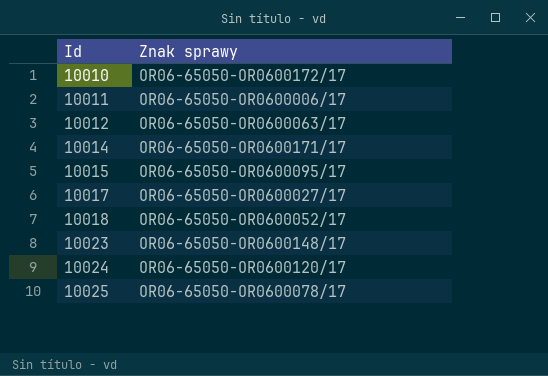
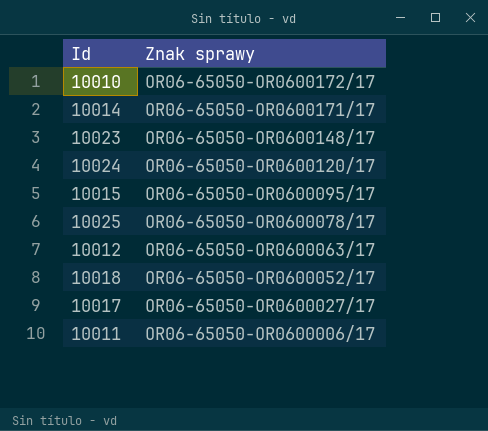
row order: Id ascending -> Znak sprawy descending

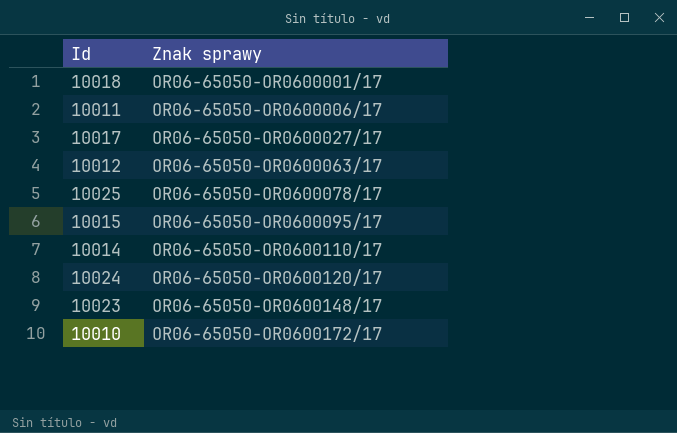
row order: Znak sprawy descending -> Znak sprawy ascending
10018 | Znak sprawy: OR06-65050-OR0600052/17 -> OR06-65050-OR0600001/17
10014 | Znak sprawy: OR06-65050-OR0600171/17 -> OR06-65050-OR0600110/17

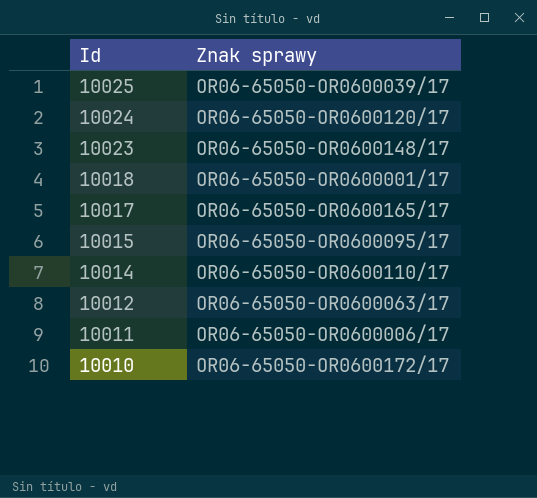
row order: Znak sprawy ascending -> Id descending
10025 | Znak sprawy: OR06-65050-OR0600078/17 -> OR06-65050-OR0600039/17
10017 | Znak sprawy: OR06-65050-OR0600027/17 -> OR06-65050-OR0600165/17

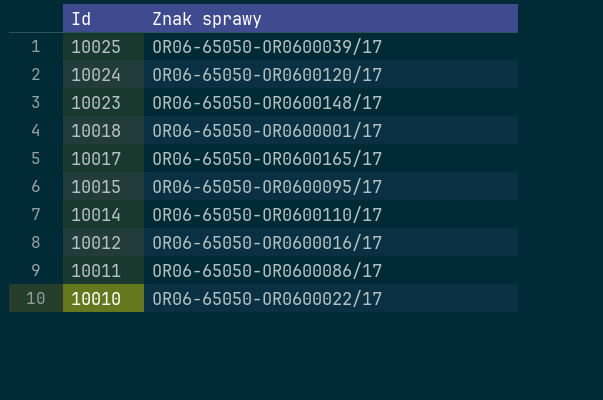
10012 | Znak sprawy: OR06-65050-OR0600063/17 -> OR06-65050-OR0600016/17
10011 | Znak sprawy: OR06-65050-OR0600006/17 -> OR06-65050-OR0600086/17
10010 | Znak sprawy: OR06-65050-OR0600172/17 -> OR06-65050-OR0600022/17

